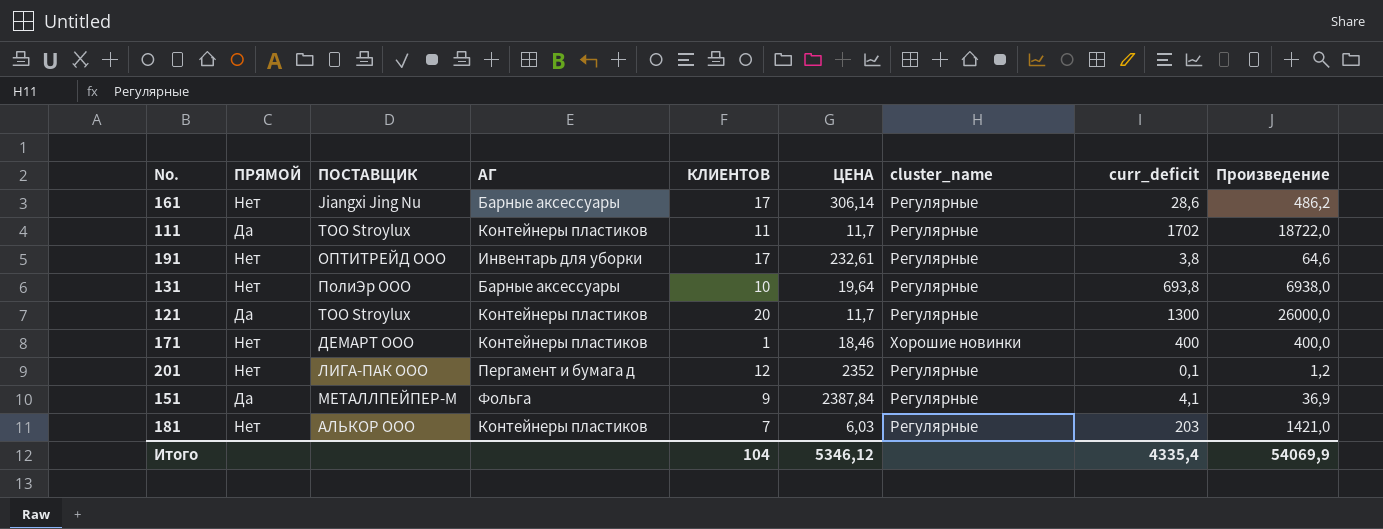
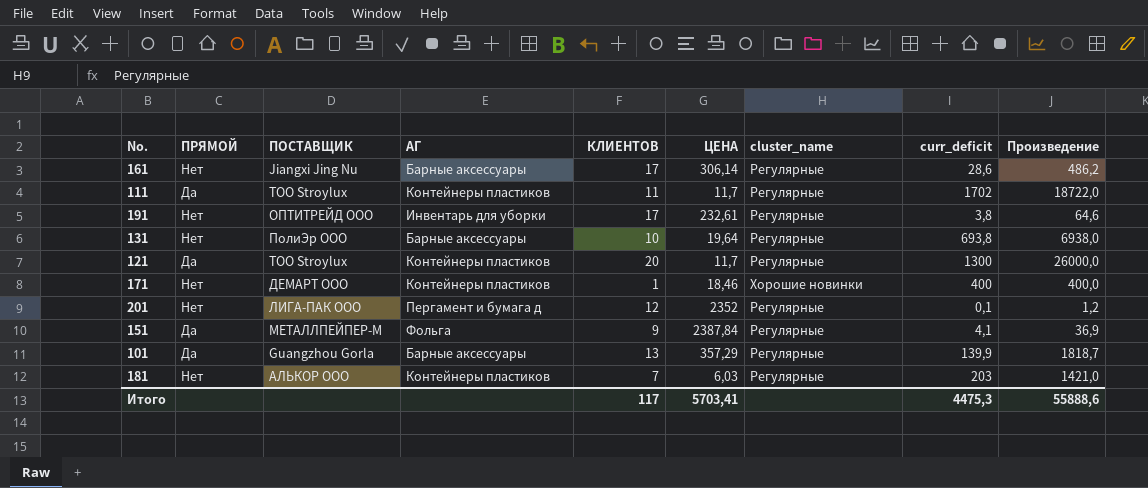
row 101: none -> Да | Guangzhou Gorla | Барные аксессуары | 13 | 357,29 | Регулярные | 139,9 | 1818,7
Итого | КЛИЕНТОВ: 104 -> 117
Итого | ЦЕНА: 5346,12 -> 5703,41
Итого | curr_deficit: 4335,4 -> 4475,3
Итого | Произведение: 54069,9 -> 55888,6

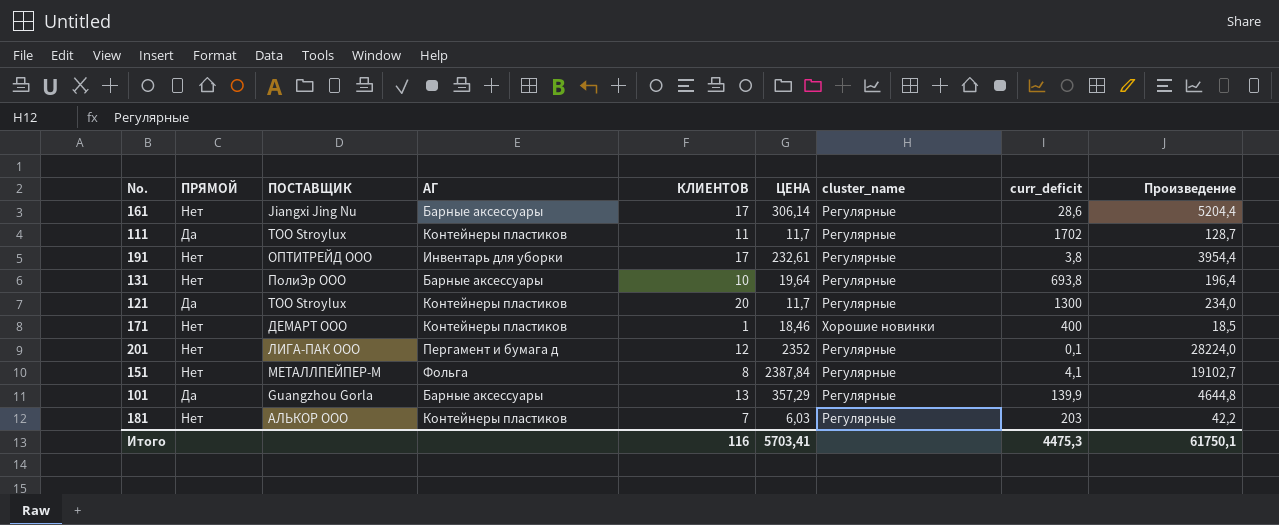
column Произведение | formula: [КЛИЕНТОВ] * [curr_deficit] -> [КЛИЕНТОВ] * [ЦЕНА]
151 | ПРЯМОЙ: Да -> Нет
151 | КЛИЕНТОВ: 9 -> 8
Итого | КЛИЕНТОВ: 117 -> 116
Итого | Произведение: 55888,6 -> 61750,1

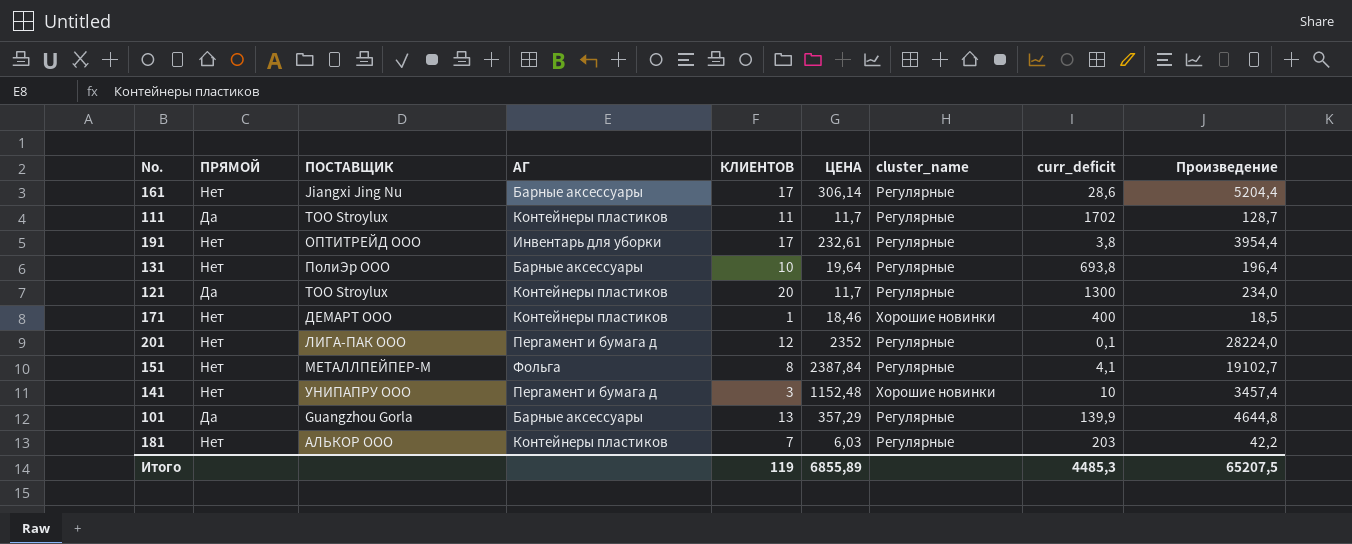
row 141: none -> Нет | УНИПАПРУ ООО | Пергамент и бумага д | 3 | 1152,48 | Хорошие новинки | 10 | 3457,4
Итого | КЛИЕНТОВ: 116 -> 119
Итого | ЦЕНА: 5703,41 -> 6855,89
Итого | curr_deficit: 4475,3 -> 4485,3
Итого | Произведение: 61750,1 -> 65207,5

